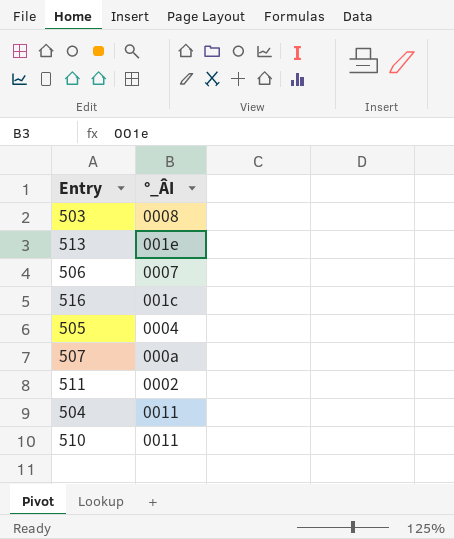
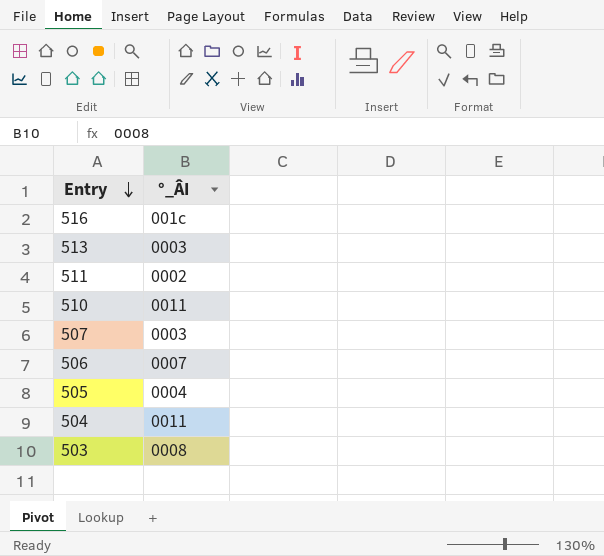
row order: none -> Entry descending
513 | °_ÂI: 001e -> 0003
507 | °_ÂI: 000a -> 0003

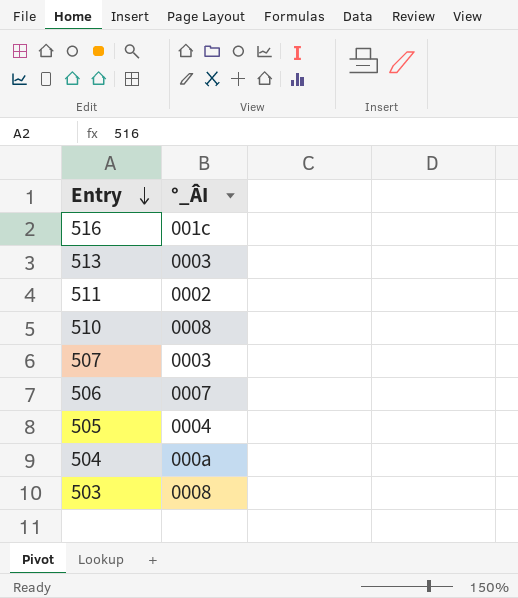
510 | °_ÂI: 0011 -> 0008
504 | °_ÂI: 0011 -> 000a

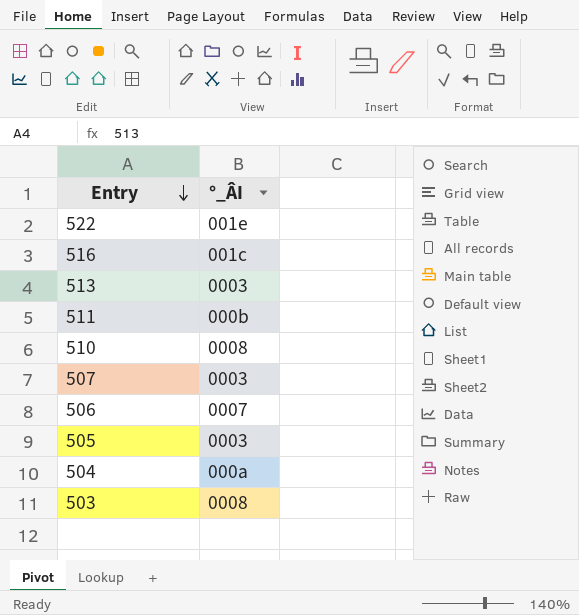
row 522: none -> 001e
511 | °_ÂI: 0002 -> 000b
505 | °_ÂI: 0004 -> 0003

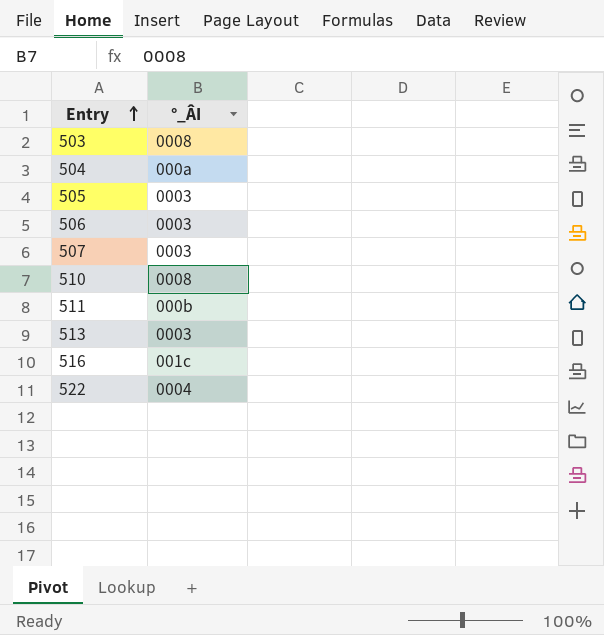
row order: Entry descending -> Entry ascending
506 | °_ÂI: 0007 -> 0003
522 | °_ÂI: 001e -> 0004

